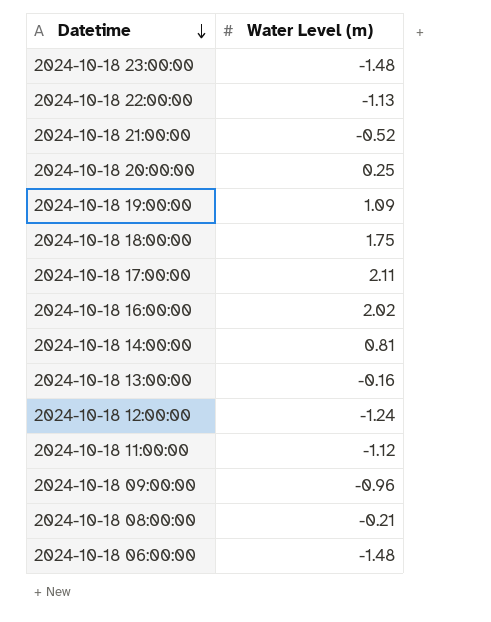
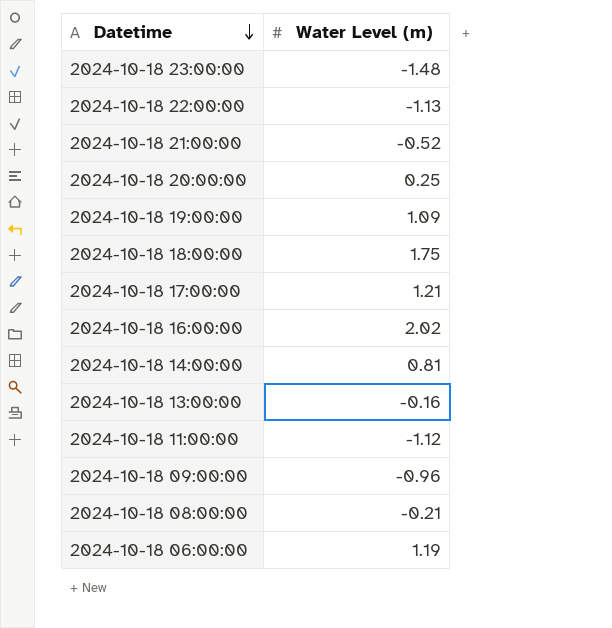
row 2024-10-18 12:00:00: -1.24 -> none
2024-10-18 17:00:00 | Water Level (m): 2.11 -> 1.21
2024-10-18 06:00:00 | Water Level (m): -1.48 -> 1.19

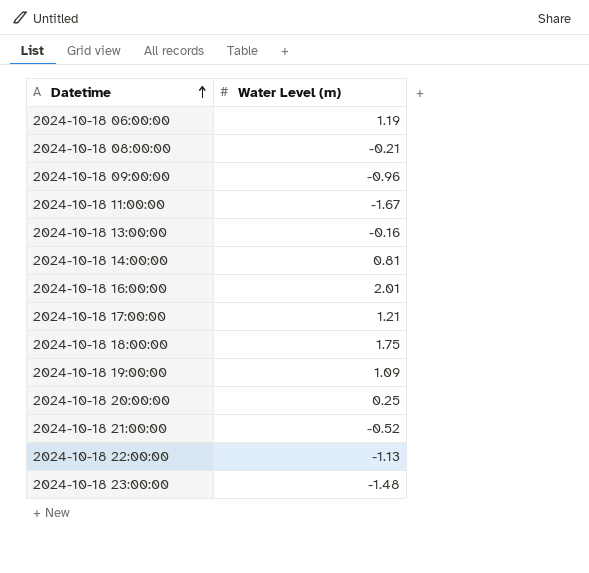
row order: Datetime descending -> Datetime ascending
2024-10-18 11:00:00 | Water Level (m): -1.12 -> -1.67
2024-10-18 16:00:00 | Water Level (m): 2.02 -> 2.01

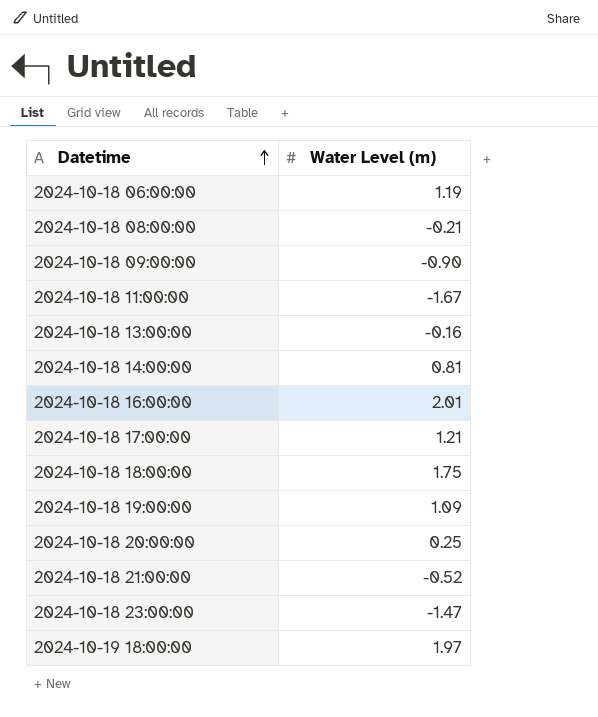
row 2024-10-18 22:00:00: -1.13 -> none
2024-10-18 09:00:00 | Water Level (m): -0.96 -> -0.90
2024-10-18 23:00:00 | Water Level (m): -1.48 -> -1.47
row 2024-10-19 18:00:00: none -> 1.97

